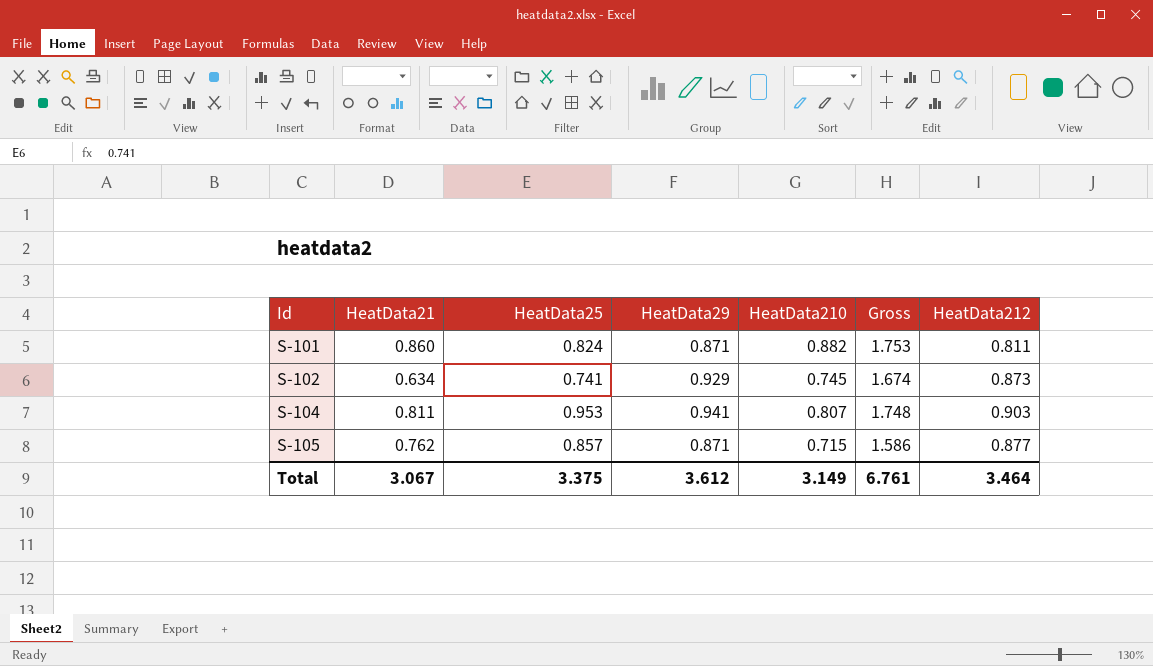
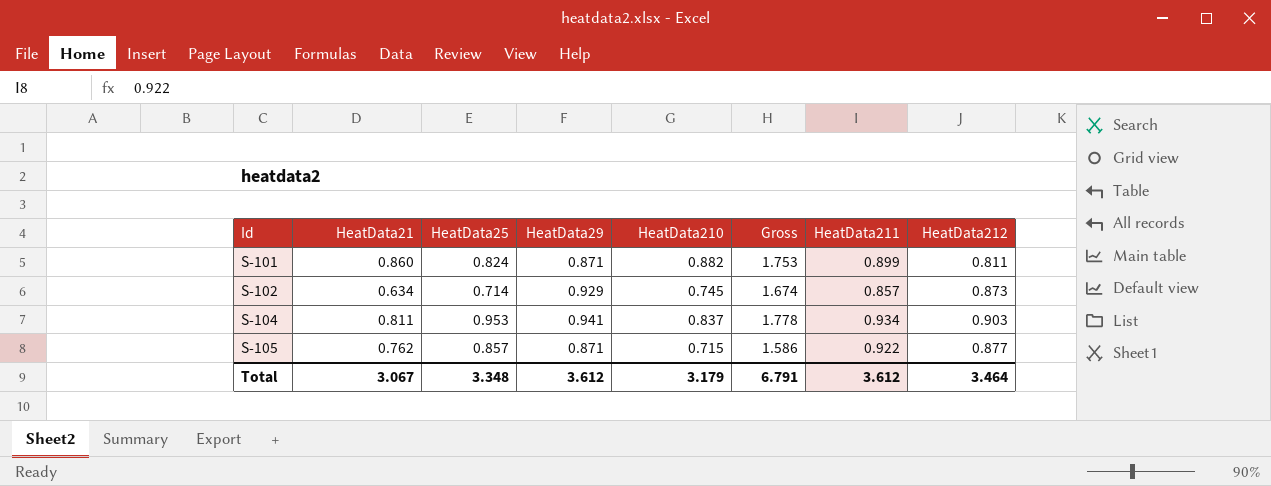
column HeatData211 | position: none -> 7
S-102 | HeatData25: 0.741 -> 0.714
S-104 | HeatData210: 0.807 -> 0.837
S-104 | Gross: 1.748 -> 1.778
Total | HeatData25: 3.375 -> 3.348
Total | HeatData210: 3.149 -> 3.179
Total | Gross: 6.761 -> 6.791

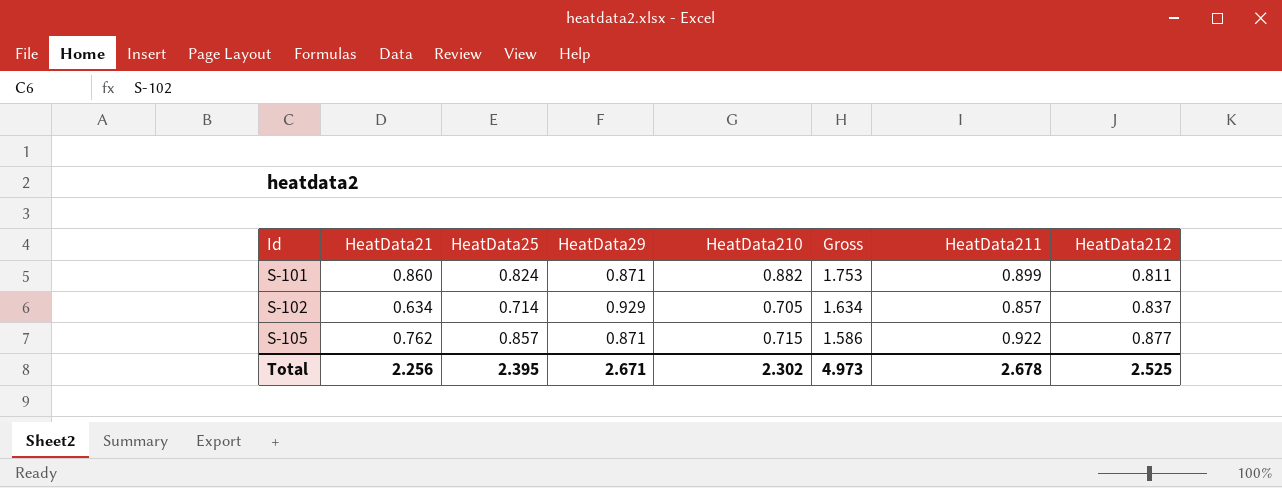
row S-104: 0.811 | 0.953 | 0.941 | 0.837 | 1.778 | 0.934 | 0.903 -> none
S-102 | HeatData210: 0.745 -> 0.705
S-102 | Gross: 1.674 -> 1.634
S-102 | HeatData212: 0.873 -> 0.837
Total | HeatData21: 3.067 -> 2.256
Total | HeatData25: 3.348 -> 2.395
Total | HeatData29: 3.612 -> 2.671
Total | HeatData210: 3.179 -> 2.302
Total | Gross: 6.791 -> 4.973
Total | HeatData211: 3.612 -> 2.678
Total | HeatData212: 3.464 -> 2.525

